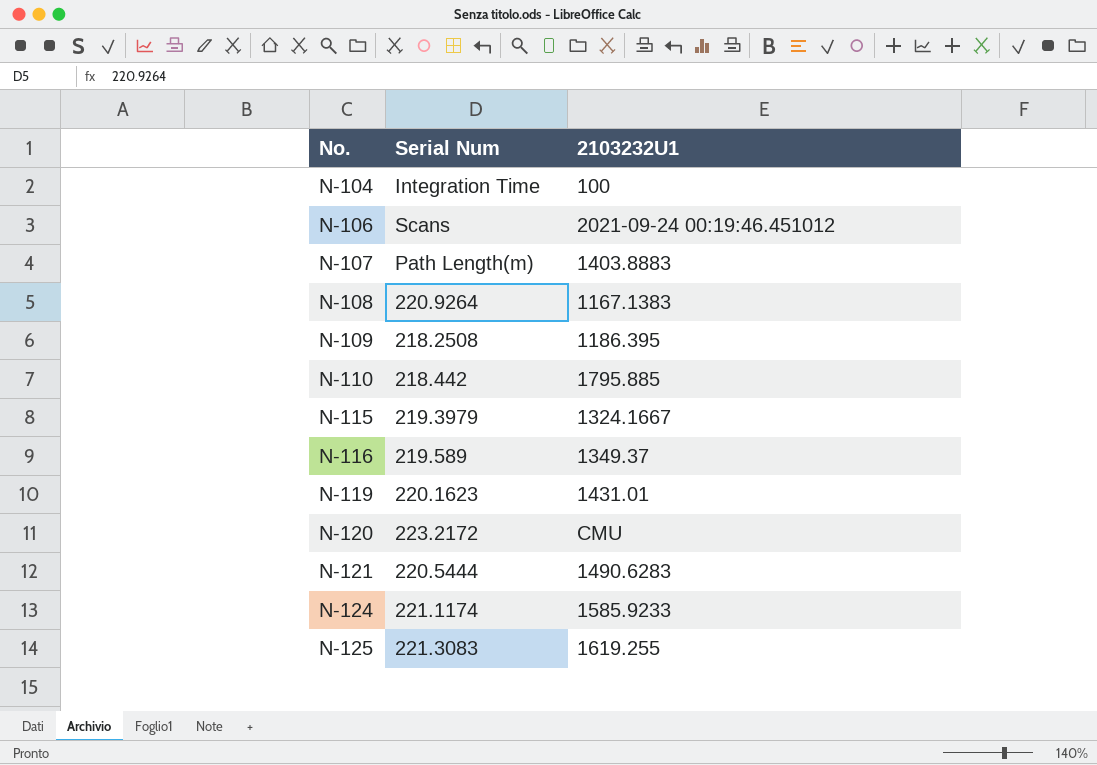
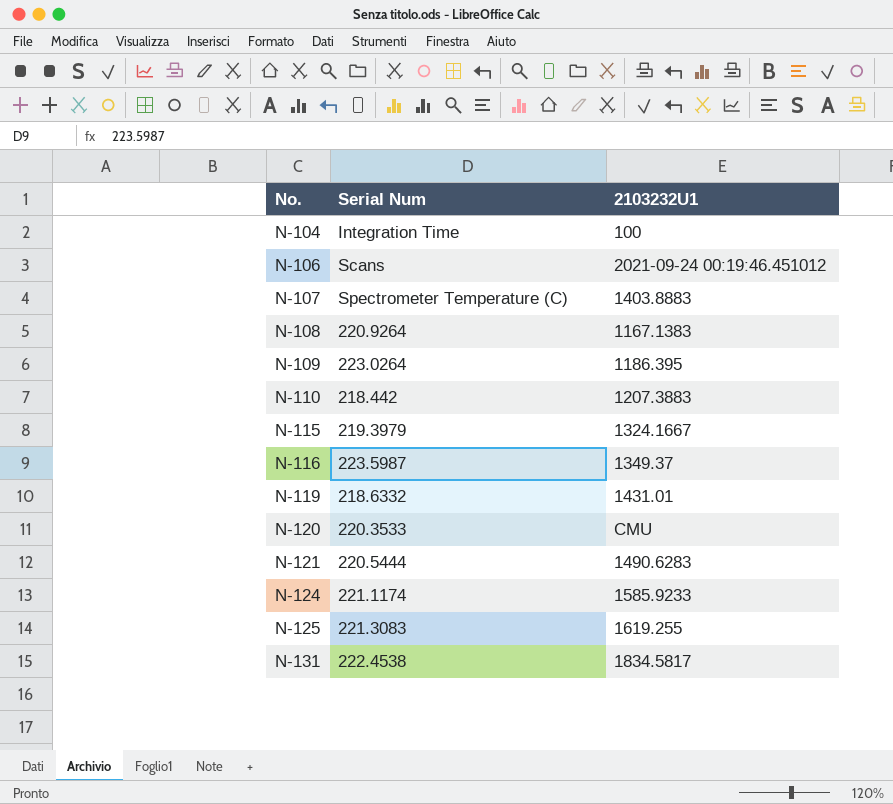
N-107 | Serial Num: Path Length(m) -> Spectrometer Temperature (C)
N-109 | Serial Num: 218.2508 -> 223.0264
N-110 | 2103232U1: 1795.885 -> 1207.3883
N-116 | Serial Num: 219.589 -> 223.5987
N-119 | Serial Num: 220.1623 -> 218.6332
N-120 | Serial Num: 223.2172 -> 220.3533
row N-131: none -> 222.4538 | 1834.5817

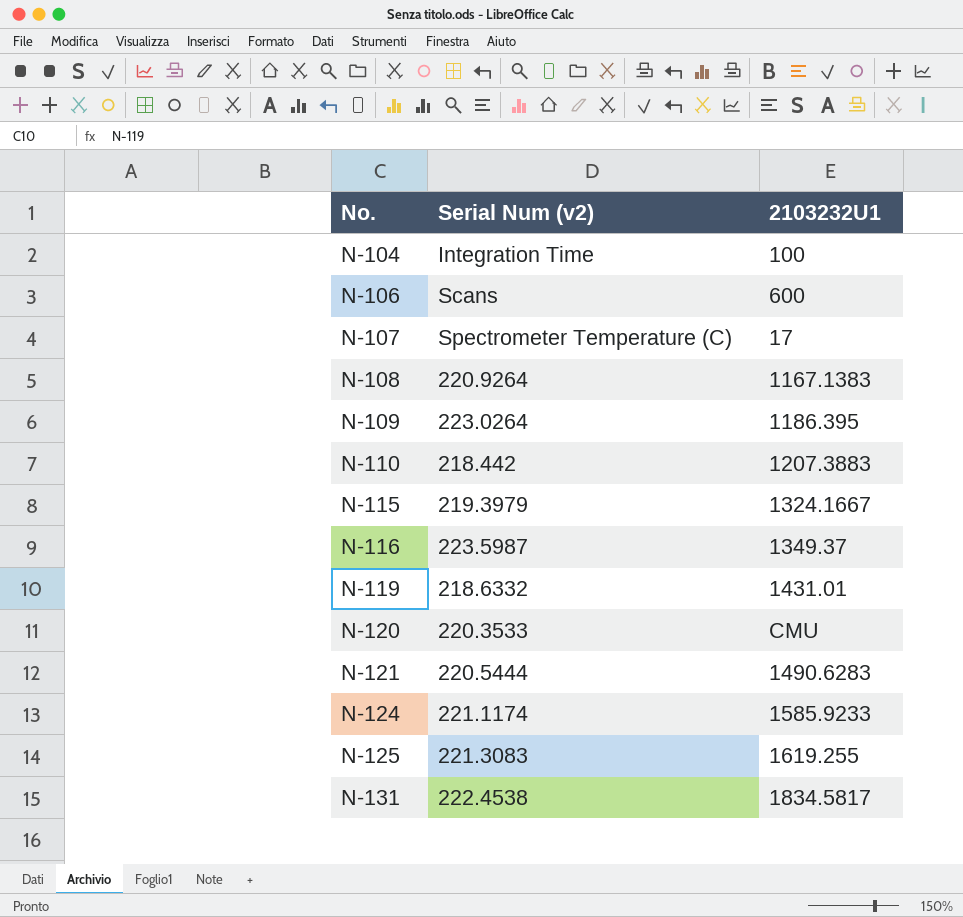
column name: Serial Num -> Serial Num (v2)
N-106 | 2103232U1: 2021-09-24 00:19:46.451012 -> 600
N-107 | 2103232U1: 1403.8883 -> 17

